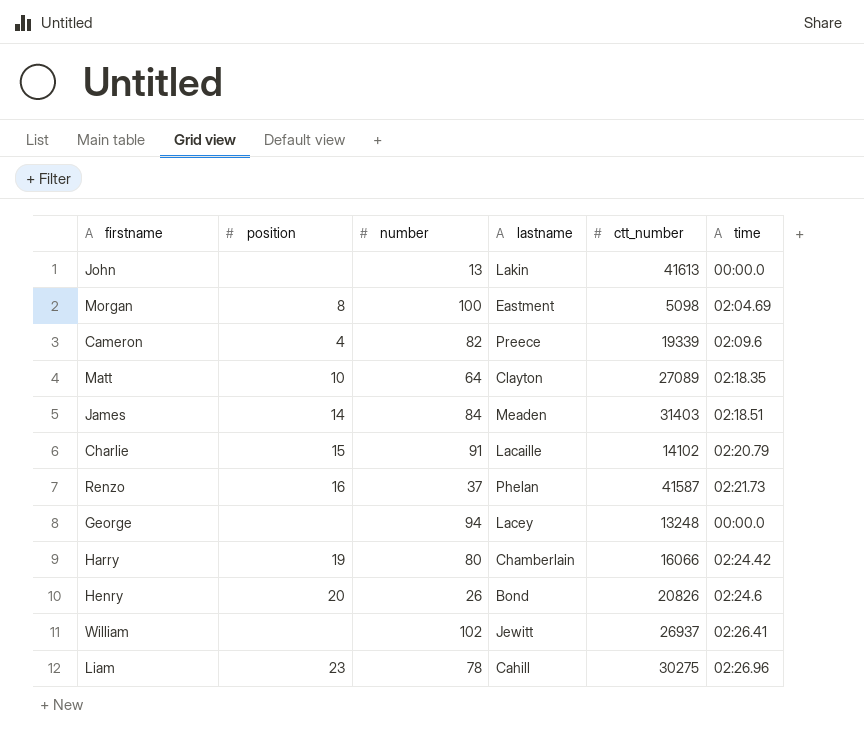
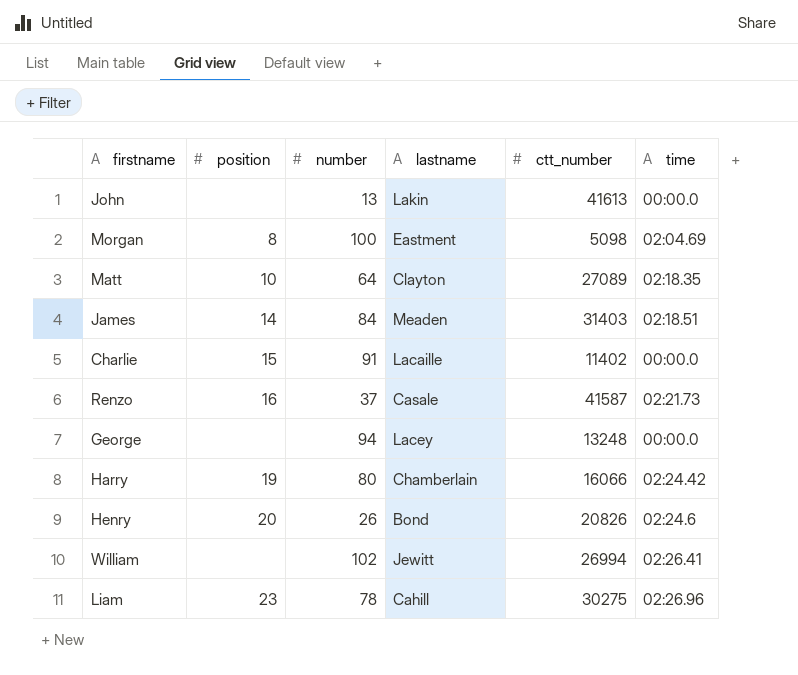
row Cameron: 4 | 82 | Preece | 19339 | 02:09.6 -> none
Charlie | ctt_number: 14102 -> 11402
Charlie | time: 02:20.79 -> 00:00.0
Renzo | lastname: Phelan -> Casale
William | ctt_number: 26937 -> 26994

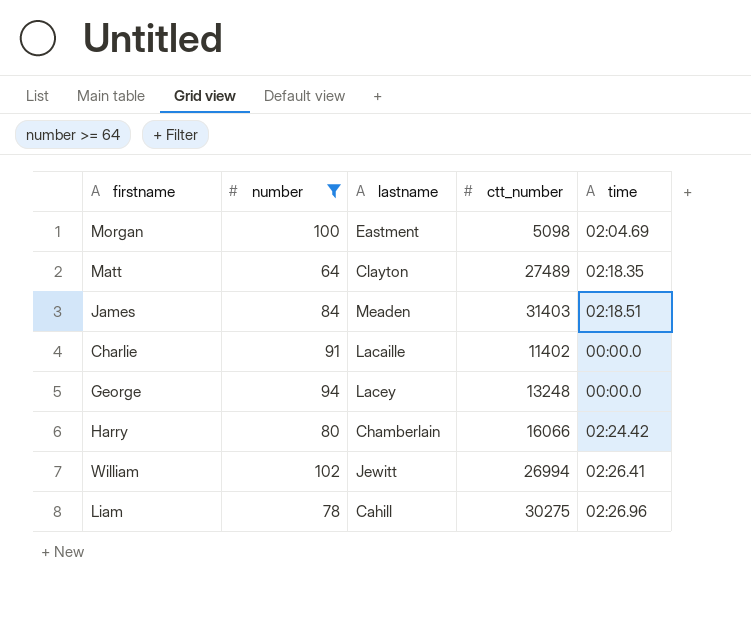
filter: none -> number >= 64
column position | position: 2 -> none
Matt | ctt_number: 27089 -> 27489

